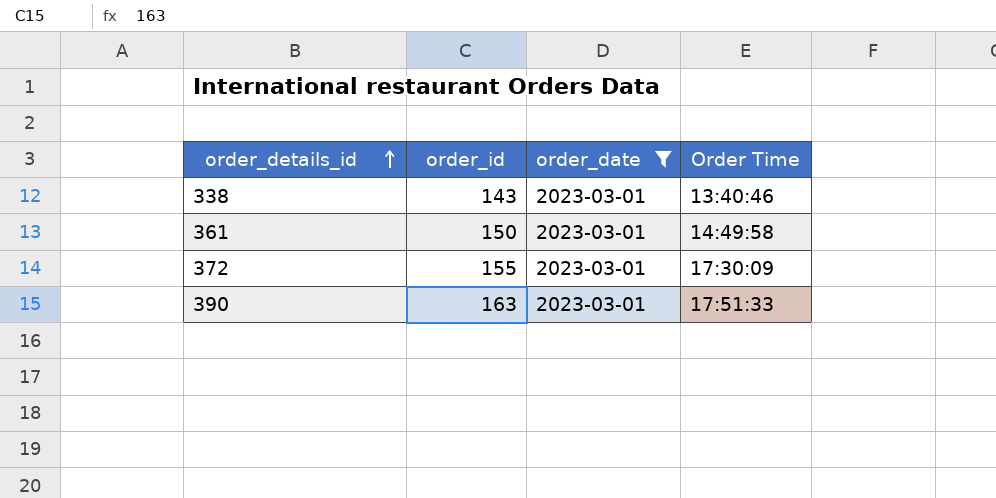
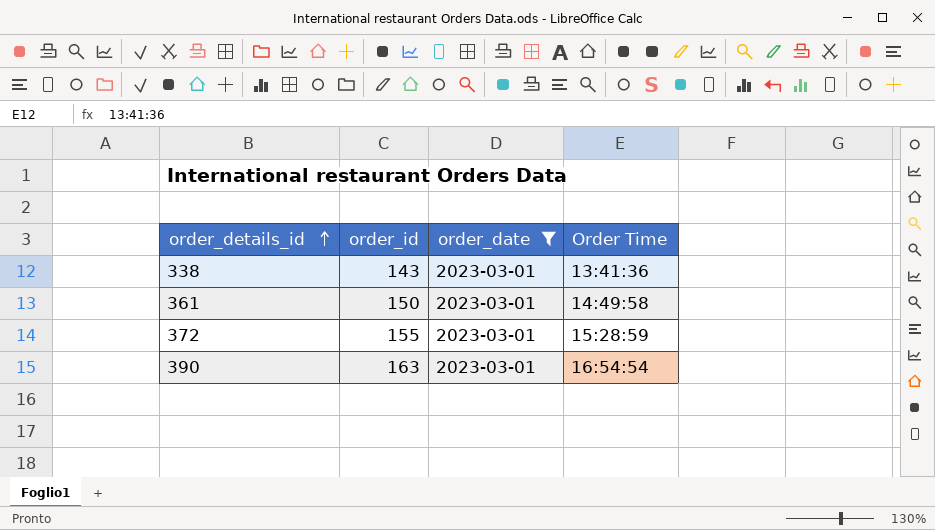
338 | Order Time: 13:40:46 -> 13:41:36
372 | Order Time: 17:30:09 -> 15:28:59
390 | Order Time: 17:51:33 -> 16:54:54

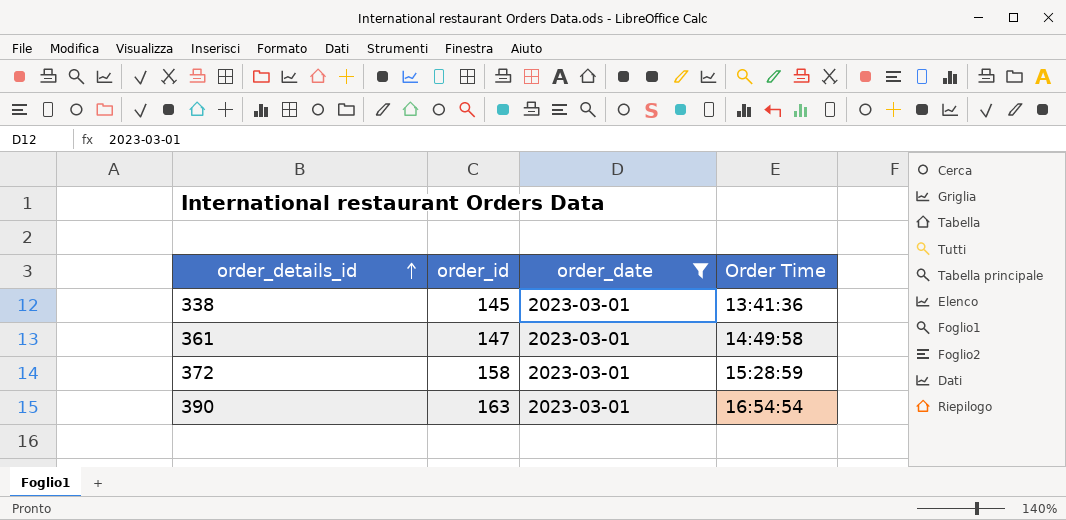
338 | order_id: 143 -> 145
361 | order_id: 150 -> 147
372 | order_id: 155 -> 158

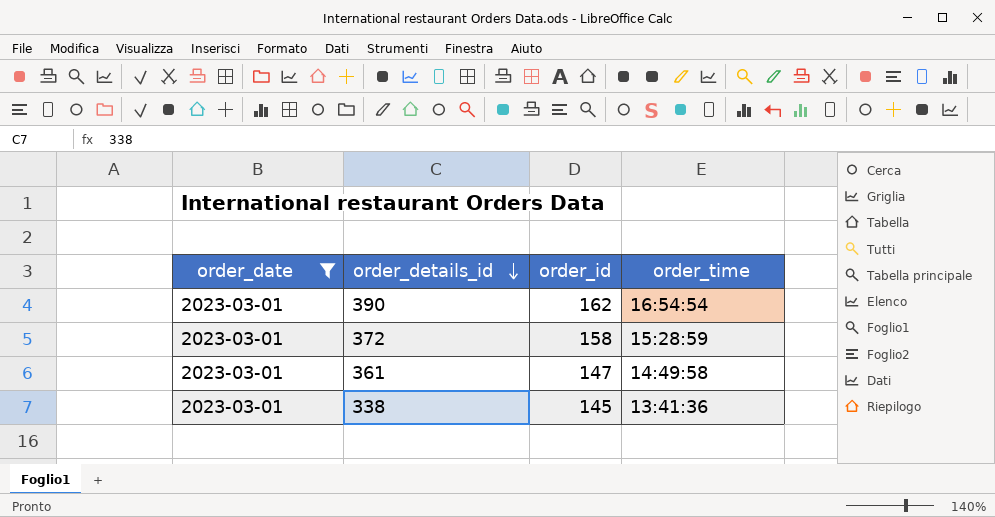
row order: order_details_id ascending -> order_details_id descending
column order_date | position: 3 -> 1
column name: Order Time -> order_time
390 | order_id: 163 -> 162

